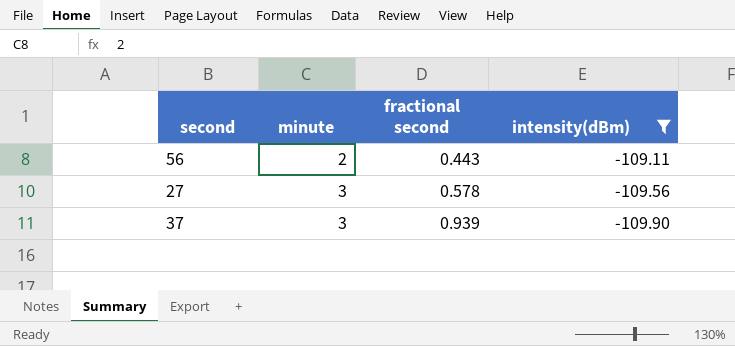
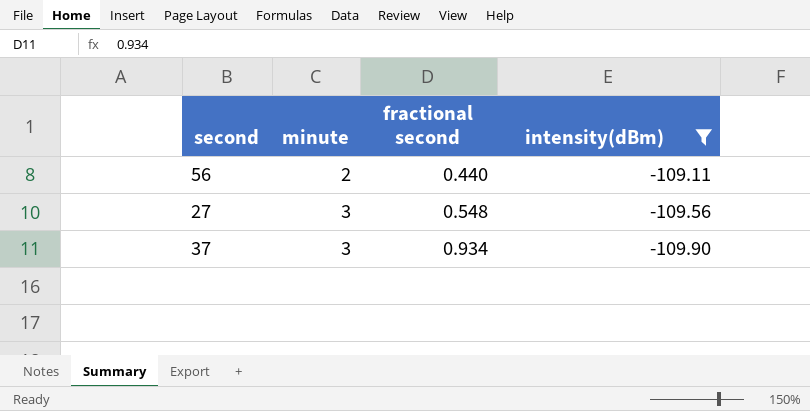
56 | fractional second: 0.443 -> 0.440
27 | fractional second: 0.578 -> 0.548
37 | fractional second: 0.939 -> 0.934

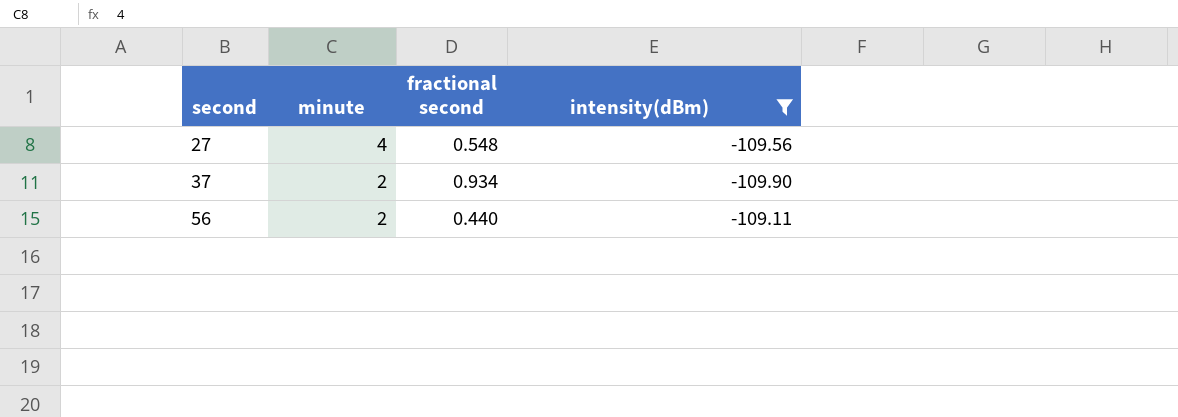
row order: minute ascending -> second ascending
27 | minute: 3 -> 4
37 | minute: 3 -> 2

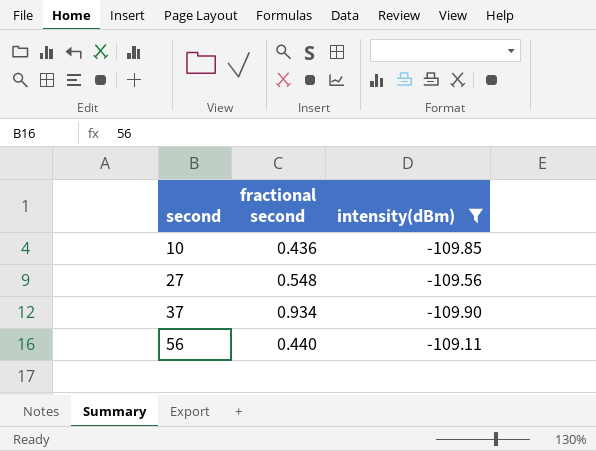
column minute | position: 2 -> none
row 10: none -> 0.436 | -109.85

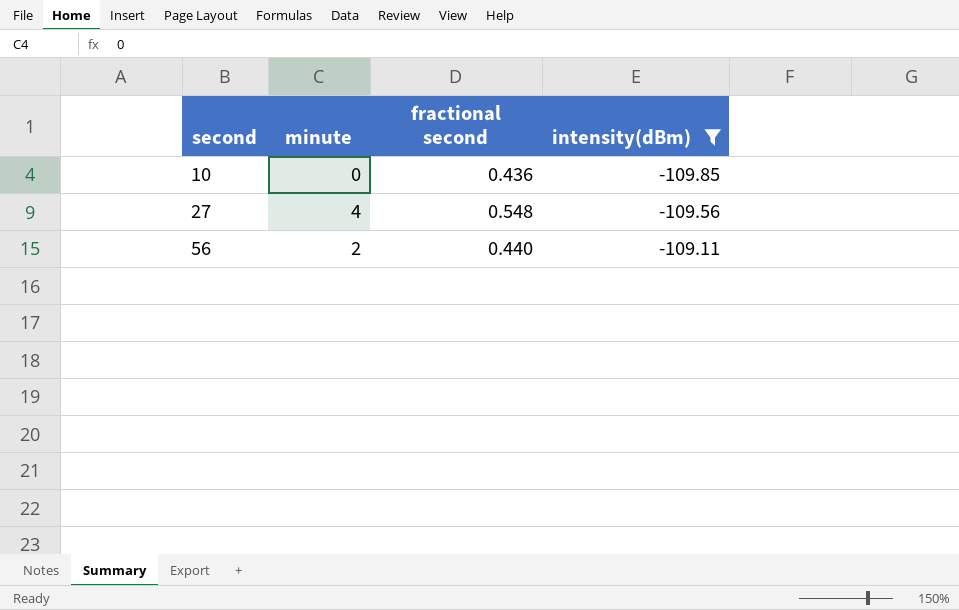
column minute | position: none -> 2
row 37: 0.934 | -109.90 -> none

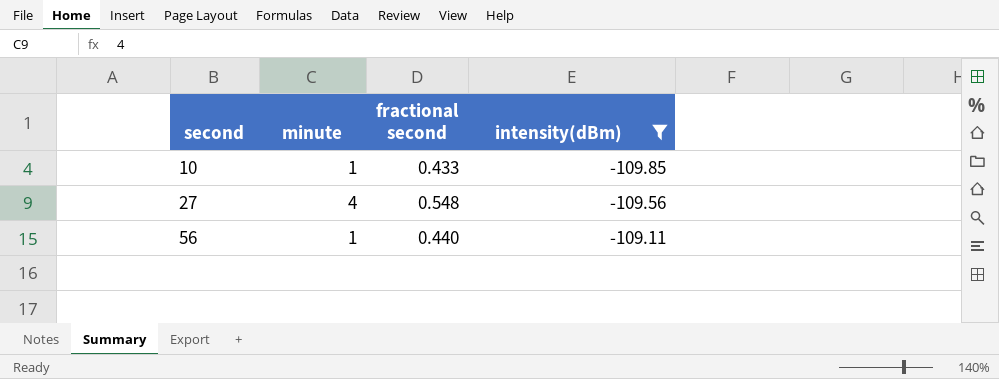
10 | minute: 0 -> 1
10 | fractional second: 0.436 -> 0.433
56 | minute: 2 -> 1

